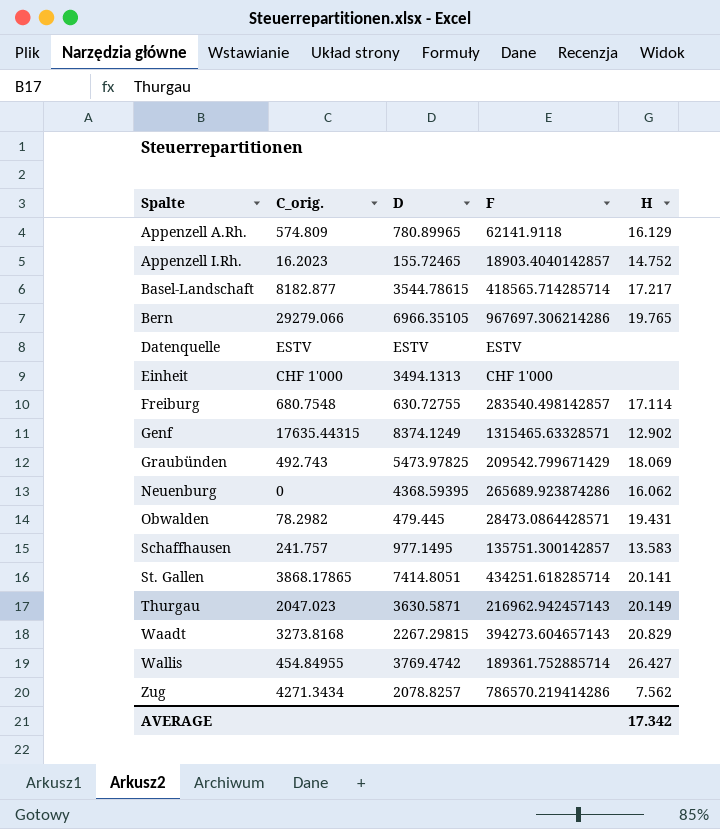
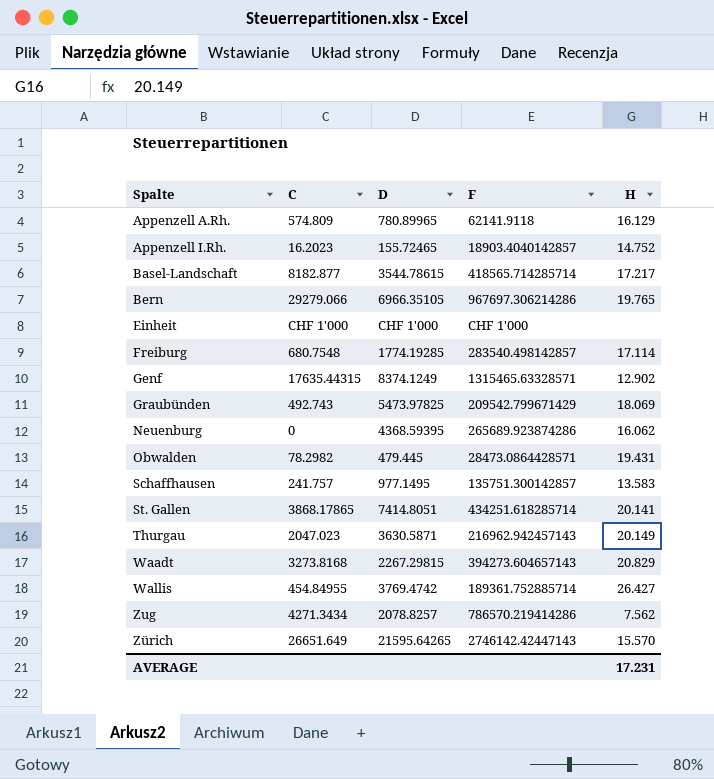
column name: C_orig. -> C
row Datenquelle: ESTV | ESTV | ESTV | none -> none
Einheit | D: 3494.1313 -> CHF 1'000
Freiburg | D: 630.72755 -> 1774.19285
row Zürich: none -> 26651.649 | 21595.64265 | 2746142.42447143 | 15.570
AVERAGE | H: 17.342 -> 17.231

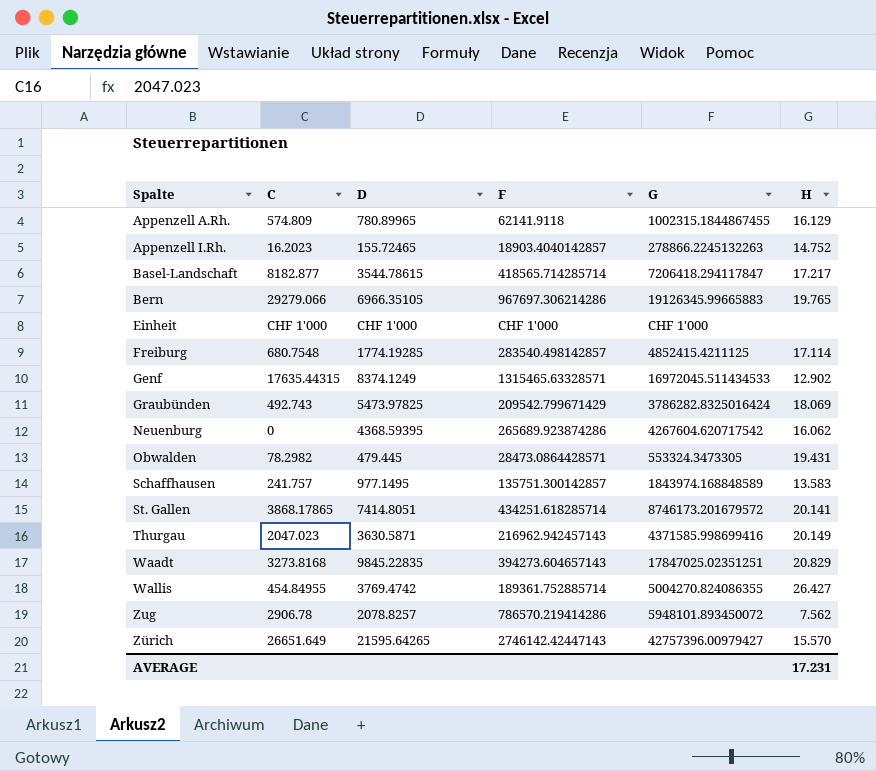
column G | position: none -> 5
Waadt | D: 2267.29815 -> 9845.22835
Zug | C: 4271.3434 -> 2906.78

